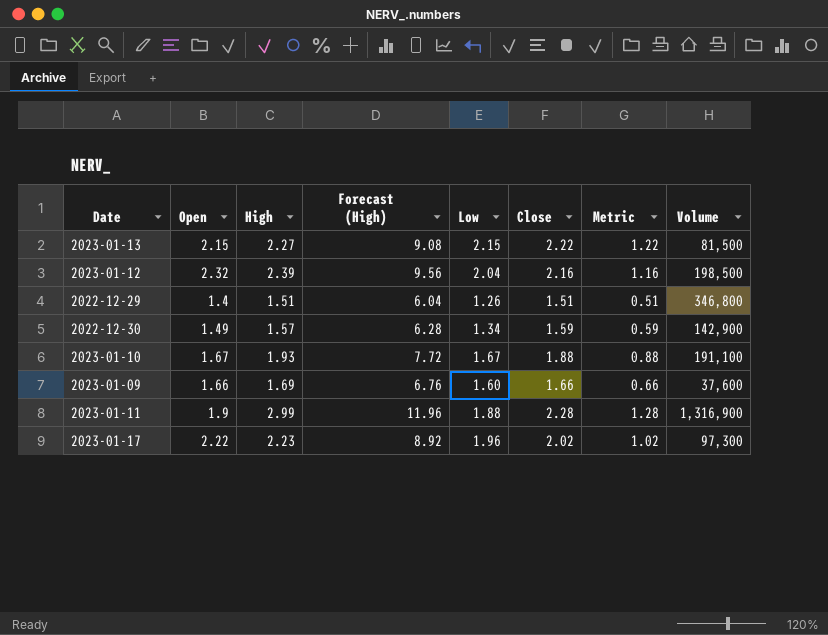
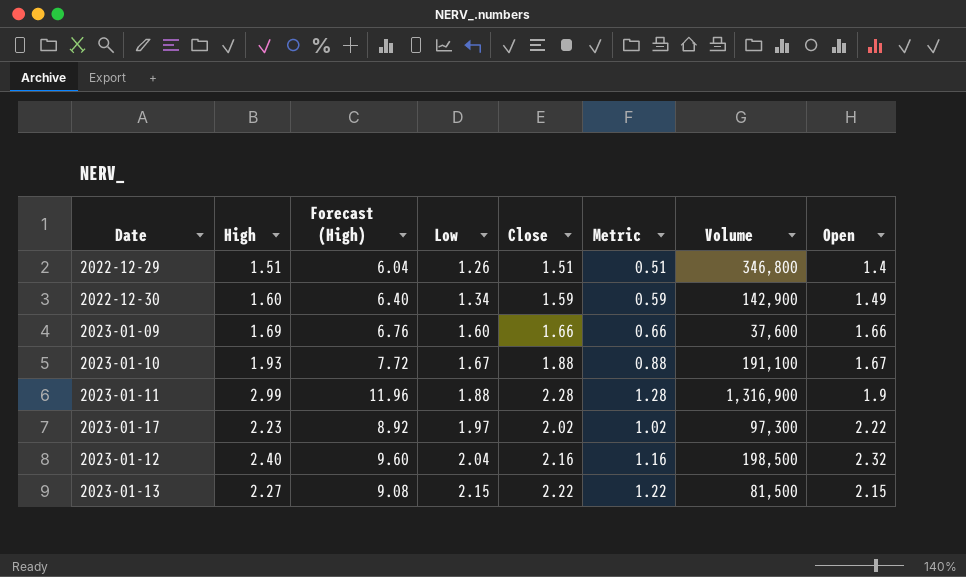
row order: none -> Low ascending
column Open | position: 2 -> 8
2022-12-30 | High: 1.57 -> 1.60
2022-12-30 | Forecast (High): 6.28 -> 6.40
2023-01-17 | Low: 1.96 -> 1.97
2023-01-12 | High: 2.39 -> 2.40
2023-01-12 | Forecast (High): 9.56 -> 9.60

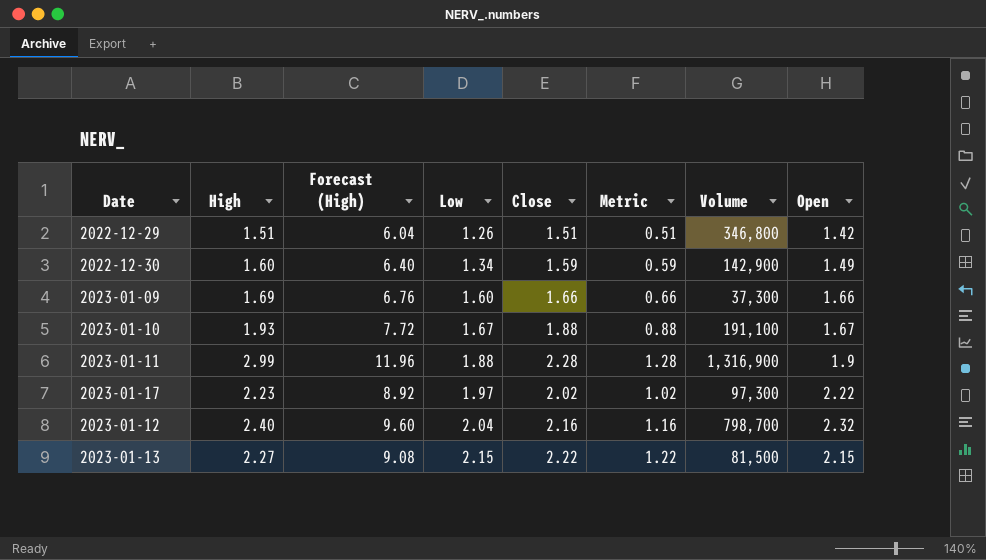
2022-12-29 | Open: 1.4 -> 1.42
2023-01-09 | Volume: 37,600 -> 37,300
2023-01-12 | Volume: 198,500 -> 798,700

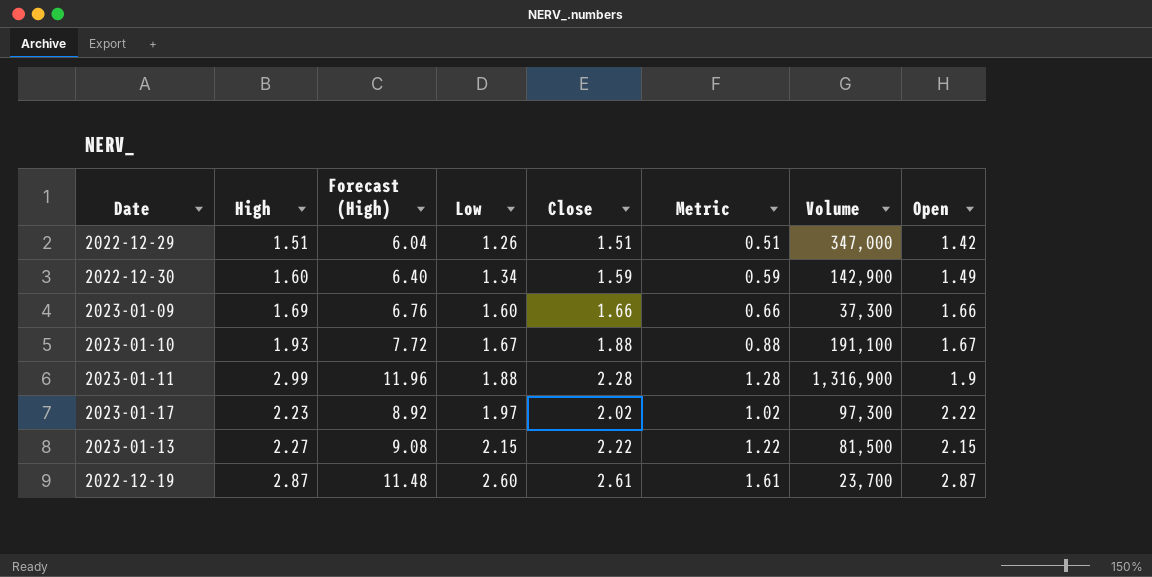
row 2023-01-12: 2.40 | 9.60 | 2.04 | 2.16 | 1.16 | 798,700 | 2.32 -> none
2022-12-29 | Volume: 346,800 -> 347,000
row 2022-12-19: none -> 2.87 | 11.48 | 2.60 | 2.61 | 1.61 | 23,700 | 2.87

